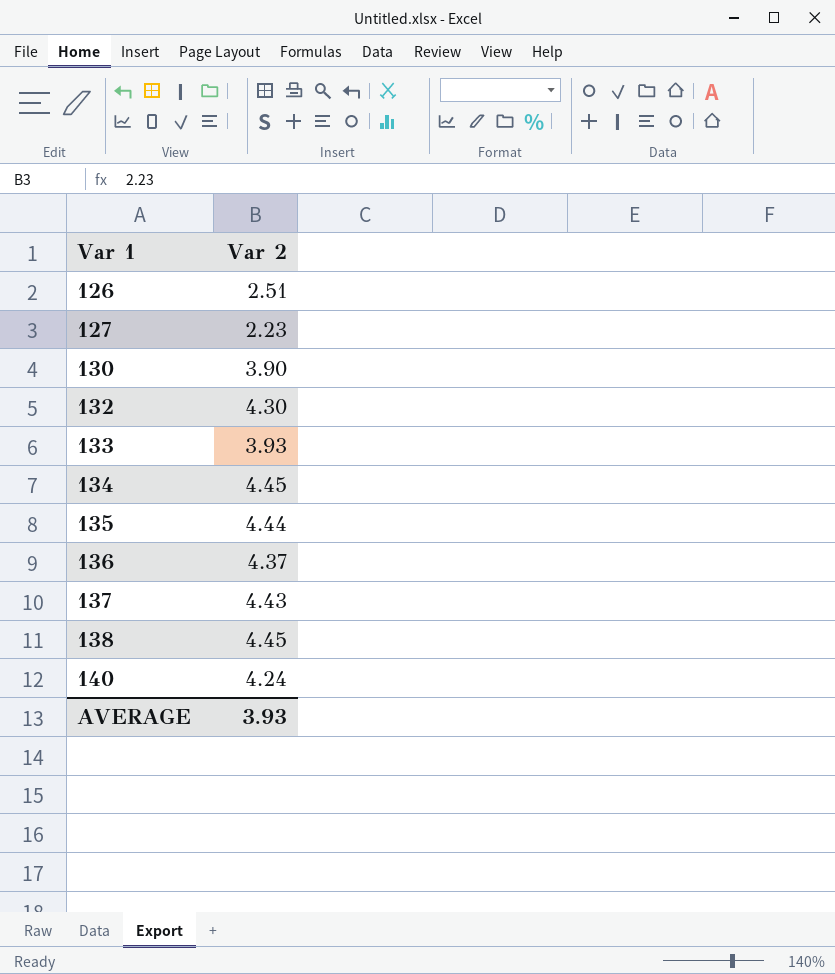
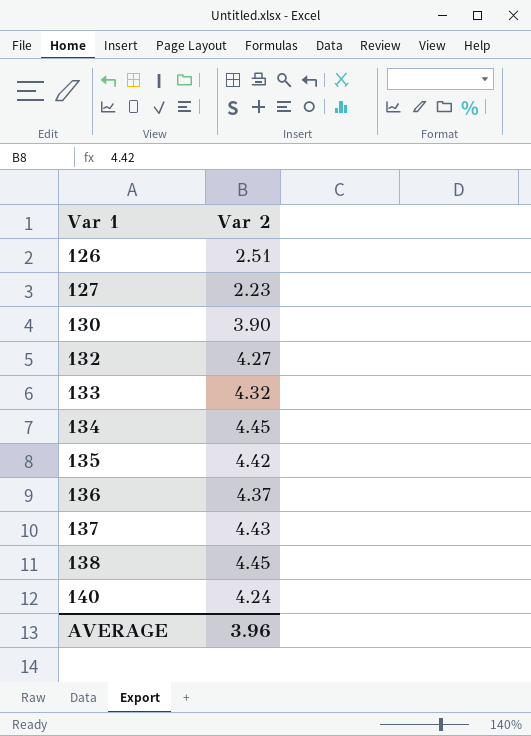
132 | Var 2: 4.30 -> 4.27
133 | Var 2: 3.93 -> 4.32
135 | Var 2: 4.44 -> 4.42
AVERAGE | Var 2: 3.93 -> 3.96

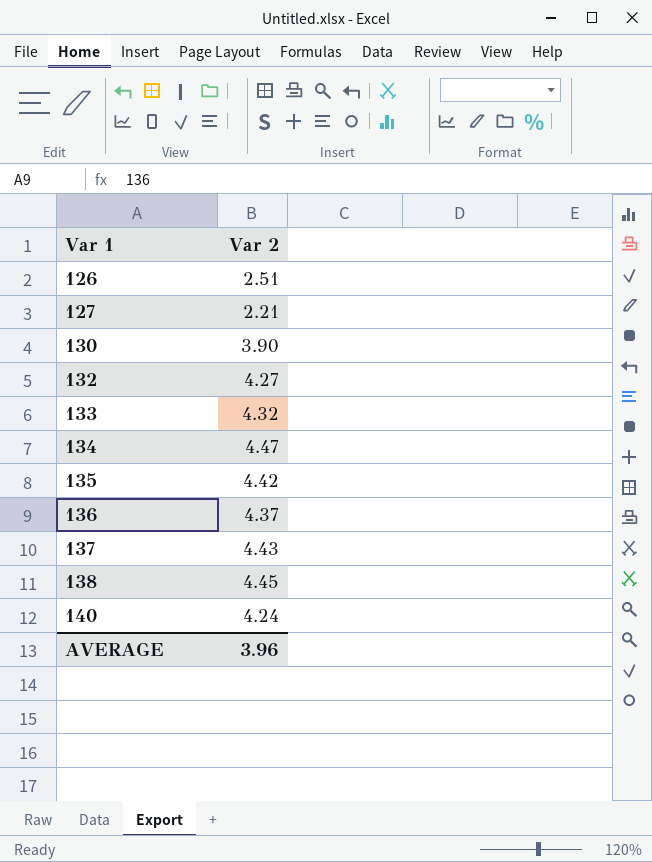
127 | Var 2: 2.23 -> 2.21
134 | Var 2: 4.45 -> 4.47

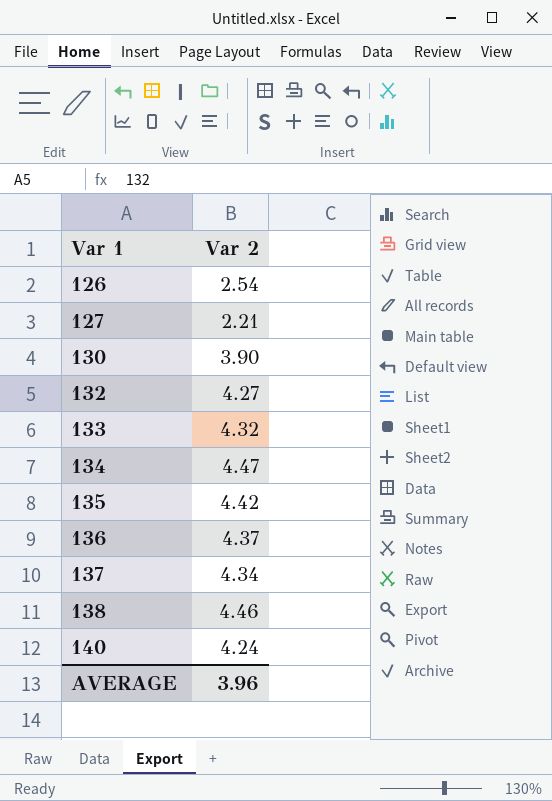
126 | Var 2: 2.51 -> 2.54
137 | Var 2: 4.43 -> 4.34
138 | Var 2: 4.45 -> 4.46

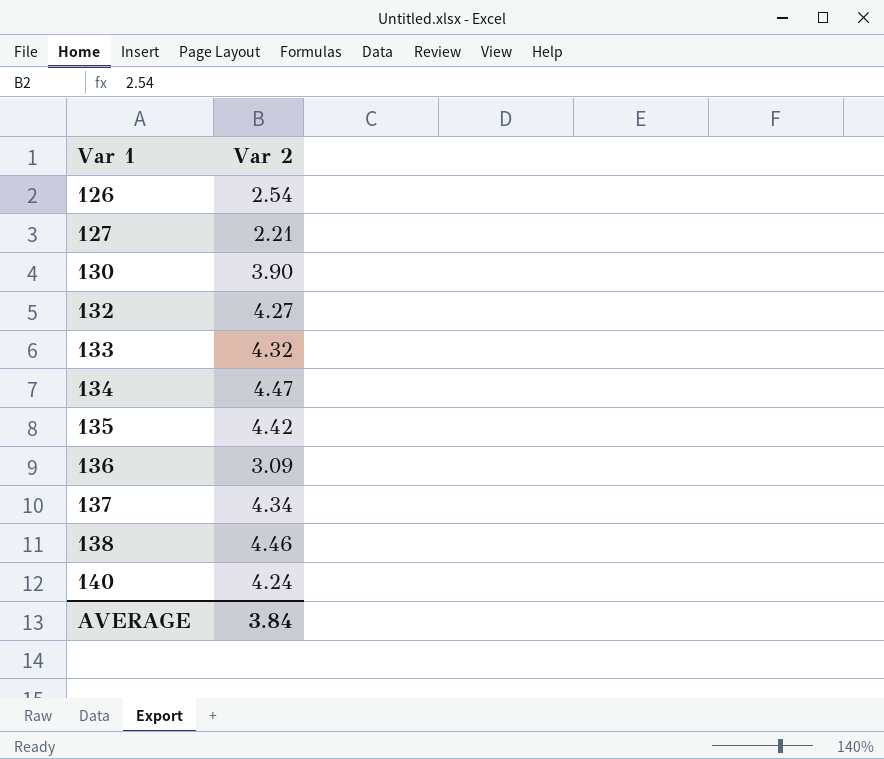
136 | Var 2: 4.37 -> 3.09
AVERAGE | Var 2: 3.96 -> 3.84

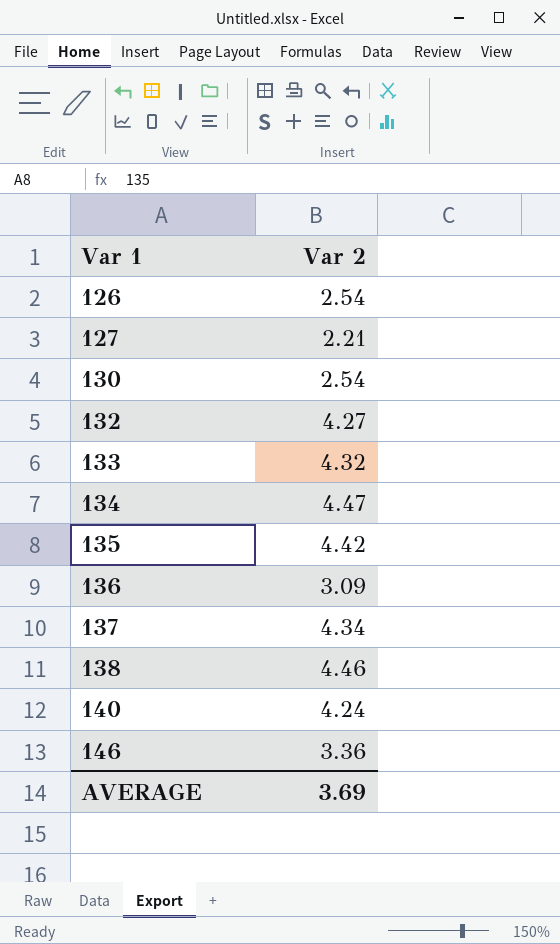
130 | Var 2: 3.90 -> 2.54
row 146: none -> 3.36
AVERAGE | Var 2: 3.84 -> 3.69

